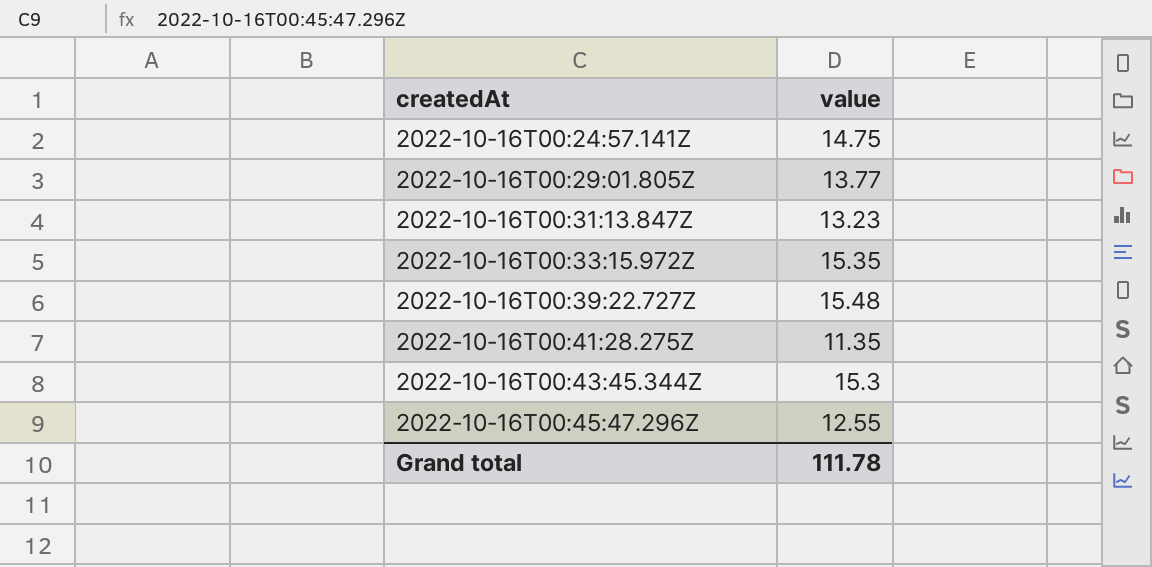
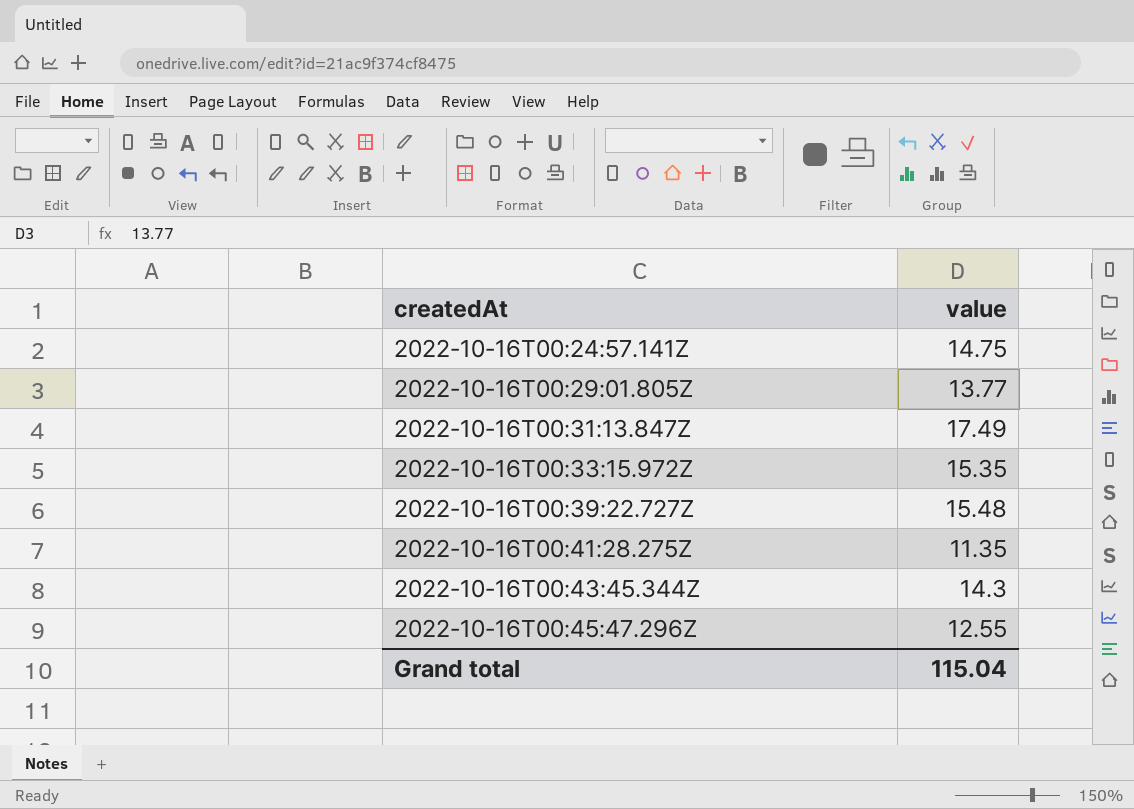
2022-10-16T00:31:13.847Z | value: 13.23 -> 17.49
2022-10-16T00:43:45.344Z | value: 15.3 -> 14.3
Grand total | value: 111.78 -> 115.04

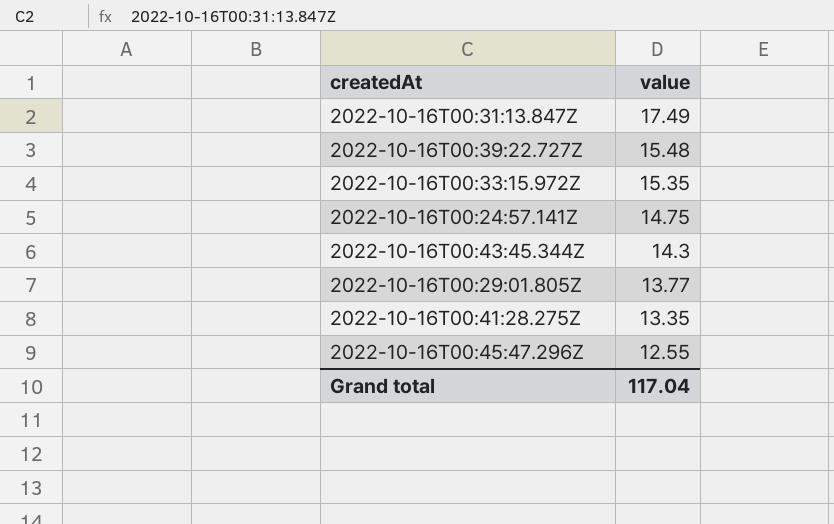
row order: createdAt ascending -> value descending
2022-10-16T00:41:28.275Z | value: 11.35 -> 13.35
Grand total | value: 115.04 -> 117.04

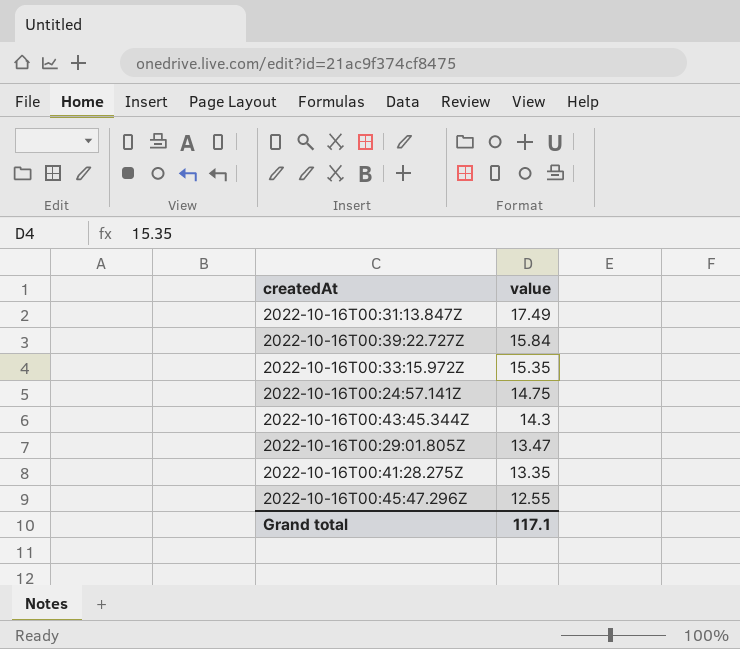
2022-10-16T00:39:22.727Z | value: 15.48 -> 15.84
2022-10-16T00:29:01.805Z | value: 13.77 -> 13.47
Grand total | value: 117.04 -> 117.1

